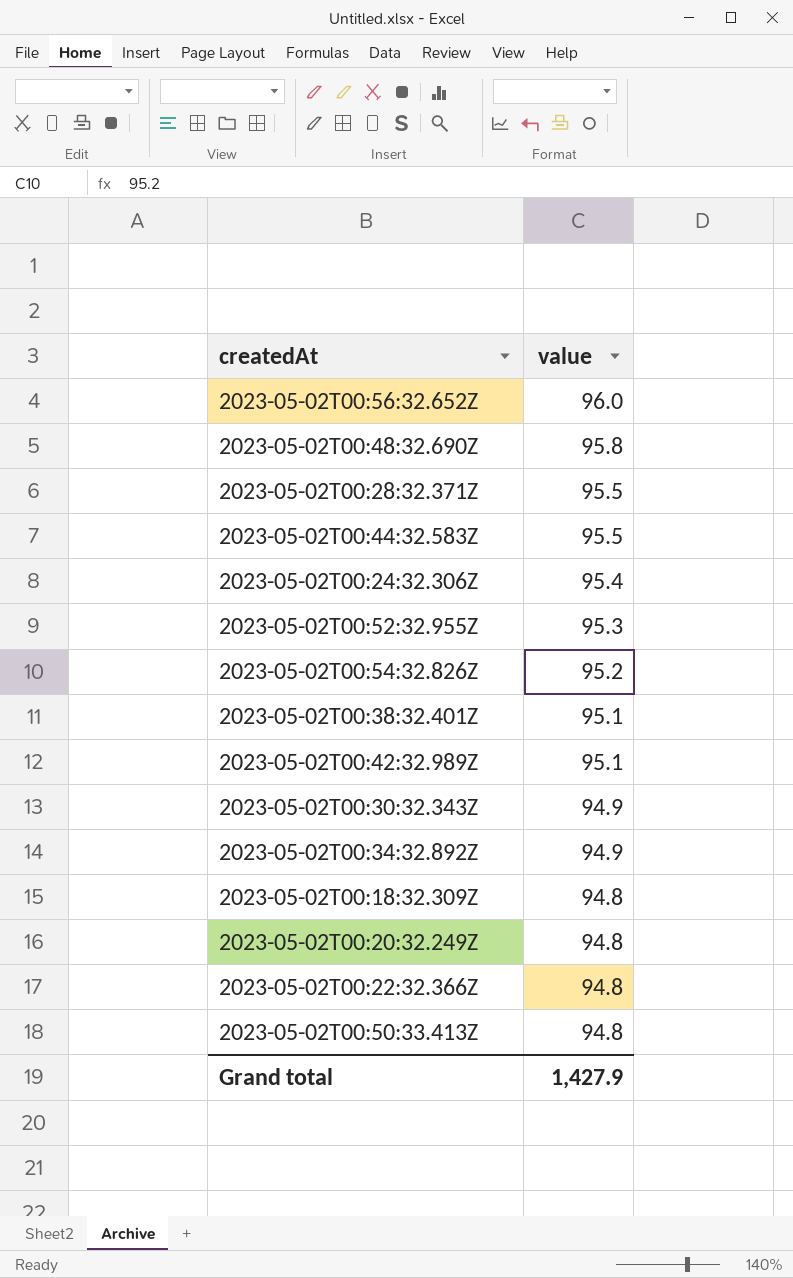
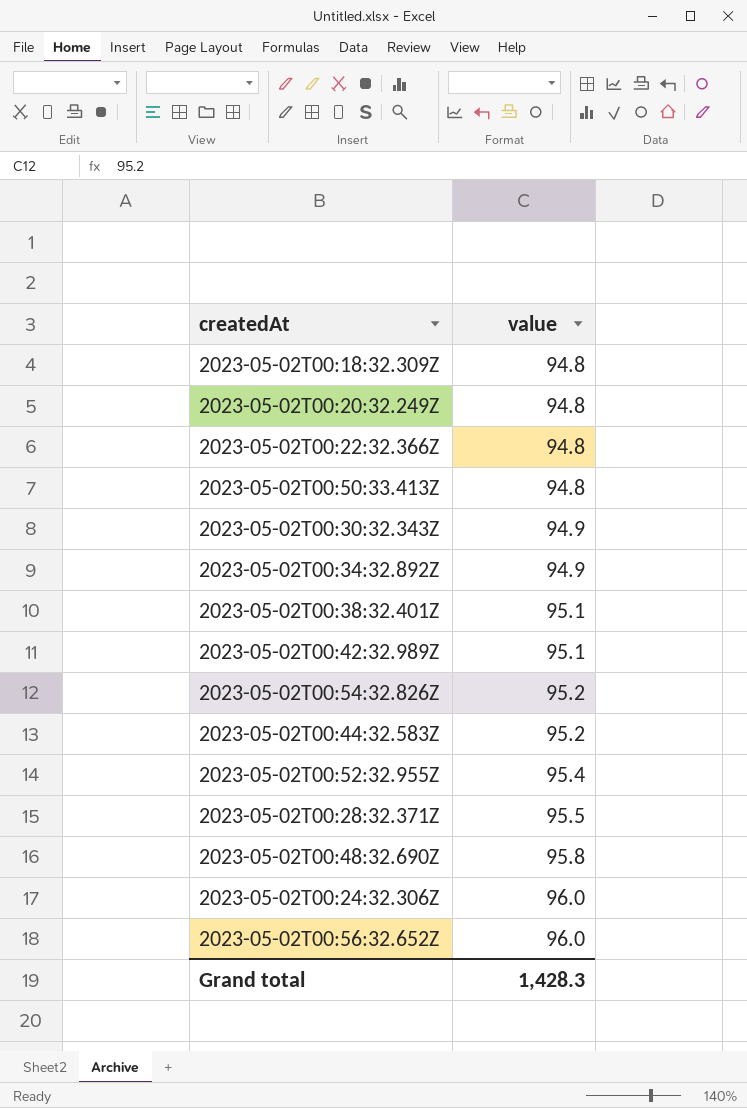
row order: value descending -> value ascending
2023-05-02T00:44:32.583Z | value: 95.5 -> 95.2
2023-05-02T00:52:32.955Z | value: 95.3 -> 95.4
2023-05-02T00:24:32.306Z | value: 95.4 -> 96.0
Grand total | value: 1,427.9 -> 1,428.3

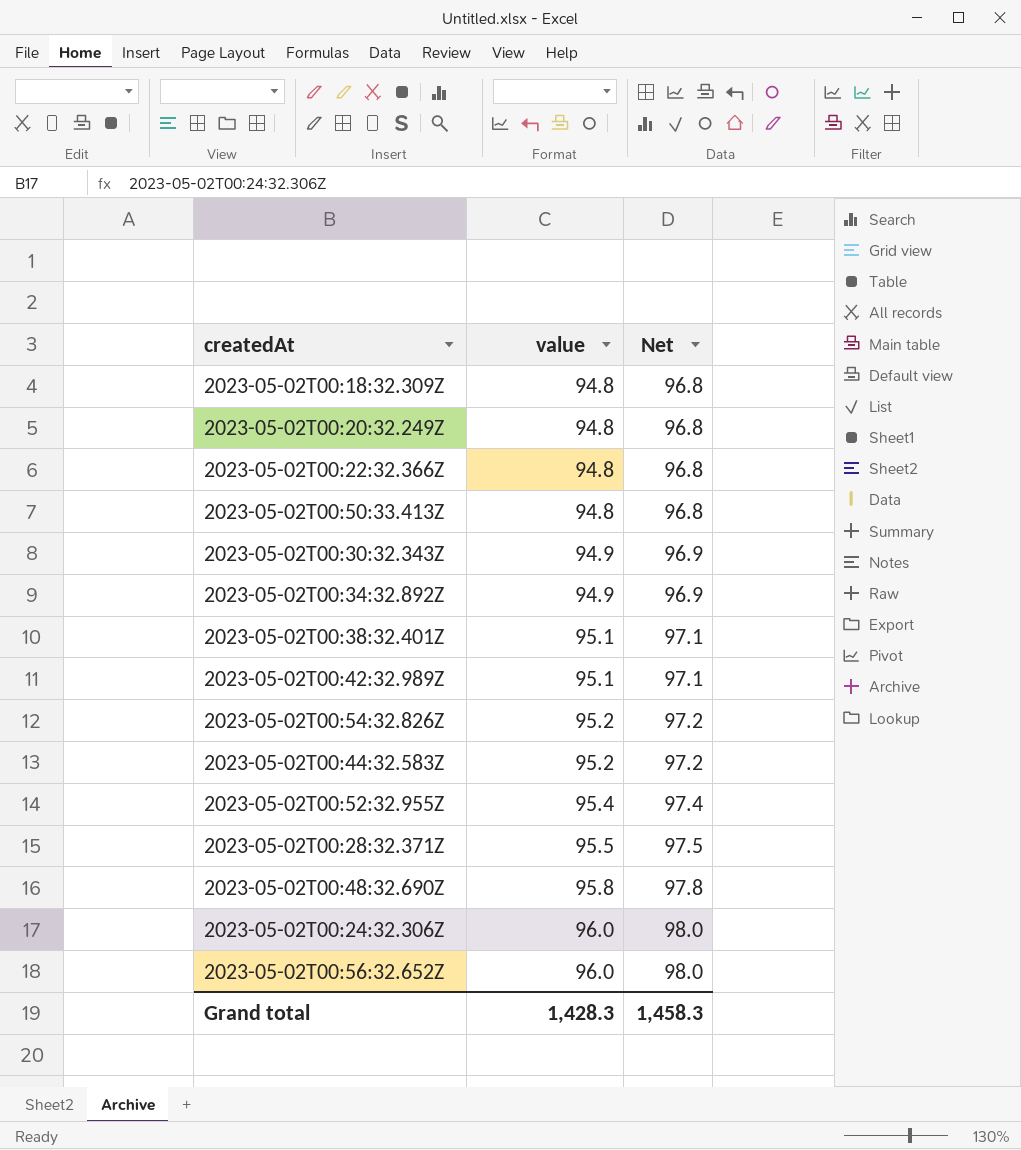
column Net | formula: none -> [value] + 2

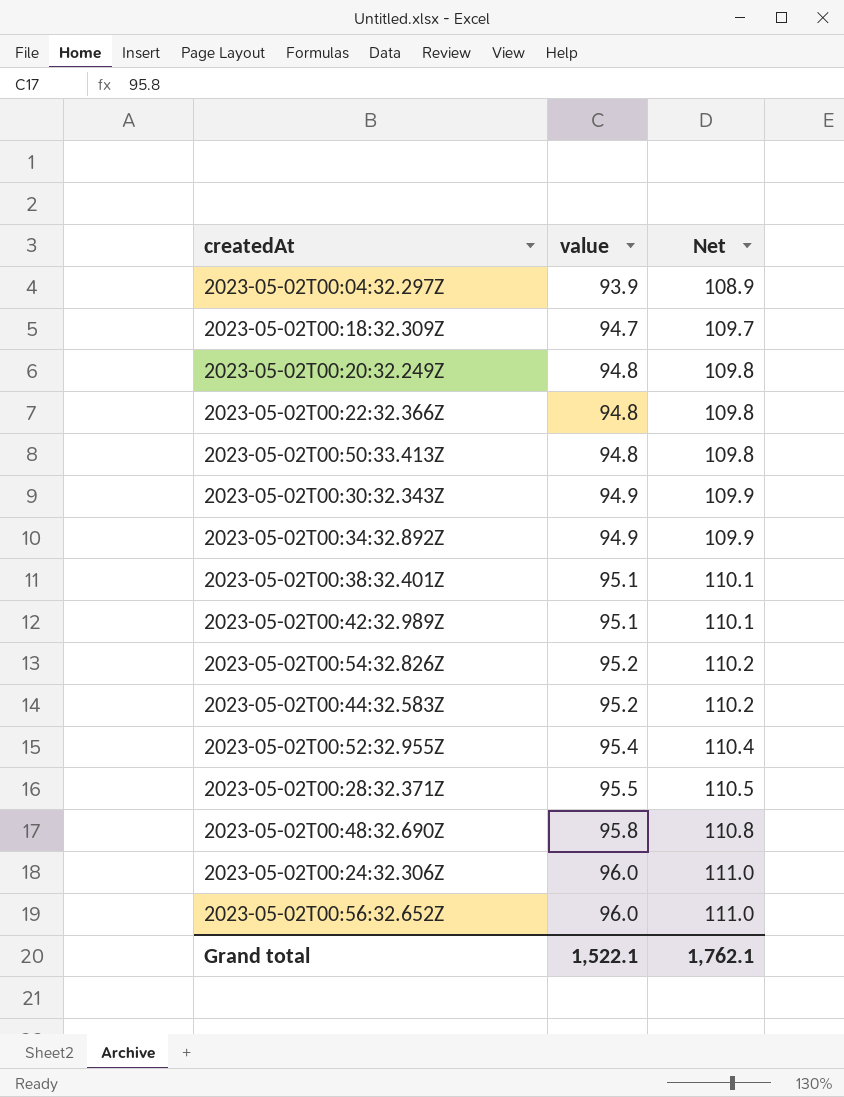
column Net | formula: [value] + 2 -> [value] + 15
row 2023-05-02T00:04:32.297Z: none -> 93.9 | 108.9
2023-05-02T00:18:32.309Z | value: 94.8 -> 94.7
Grand total | value: 1,428.3 -> 1,522.1
Grand total | Net: 1,458.3 -> 1,762.1

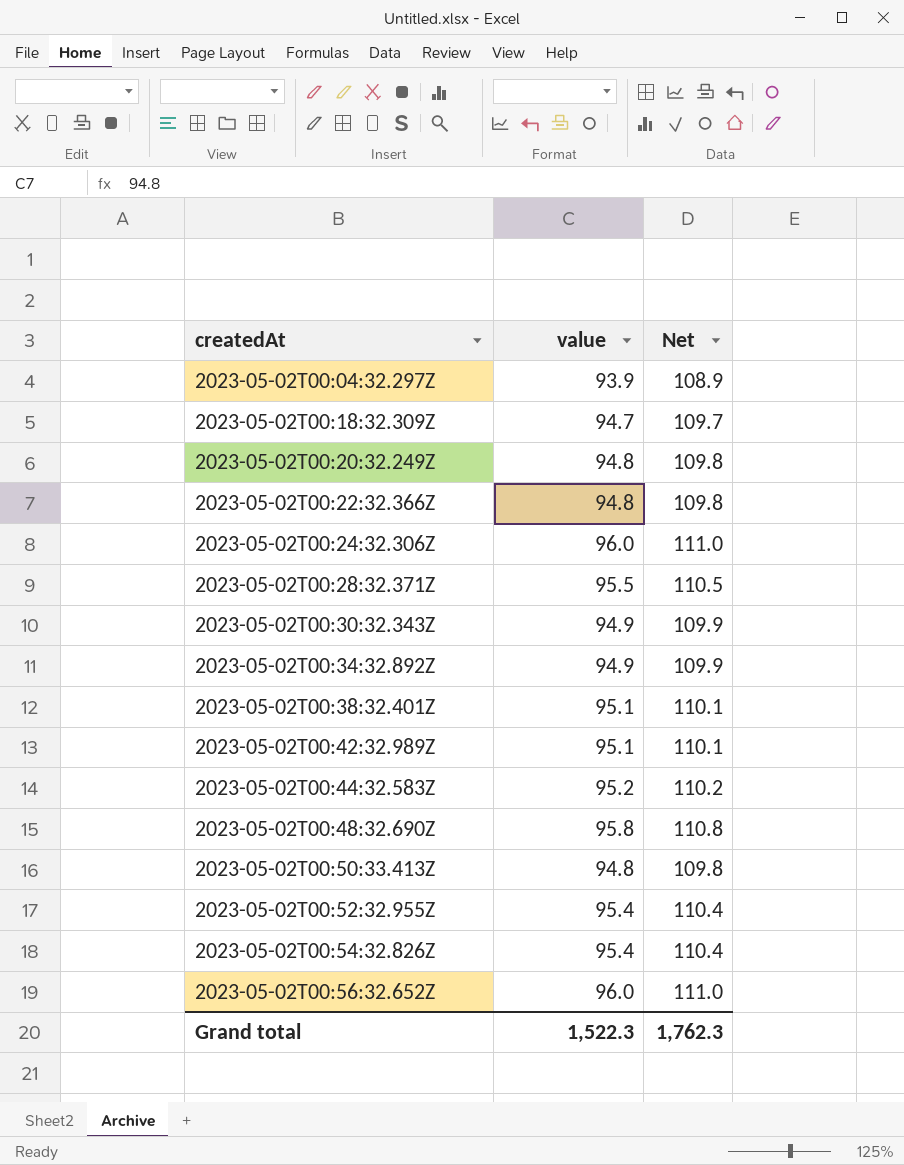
row order: value ascending -> createdAt ascending
2023-05-02T00:54:32.826Z | value: 95.2 -> 95.4
2023-05-02T00:54:32.826Z | Net: 110.2 -> 110.4
Grand total | value: 1,522.1 -> 1,522.3
Grand total | Net: 1,762.1 -> 1,762.3

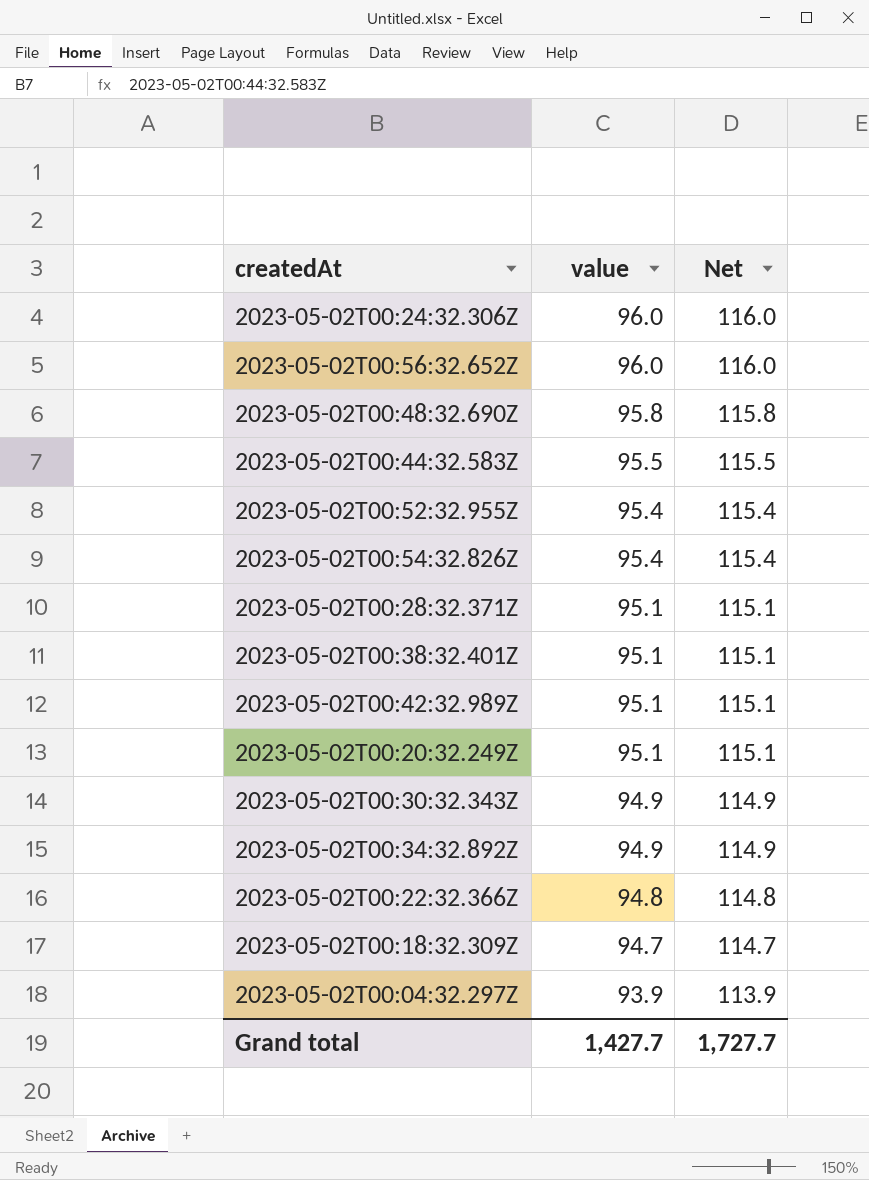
row order: createdAt ascending -> value descending
column Net | formula: [value] + 15 -> [value] + 20
row 2023-05-02T00:50:33.413Z: 94.8 | 109.8 -> none
2023-05-02T00:44:32.583Z | value: 95.2 -> 95.5
2023-05-02T00:28:32.371Z | value: 95.5 -> 95.1
2023-05-02T00:20:32.249Z | value: 94.8 -> 95.1
Grand total | value: 1,522.3 -> 1,427.7
Grand total | Net: 1,762.3 -> 1,727.7

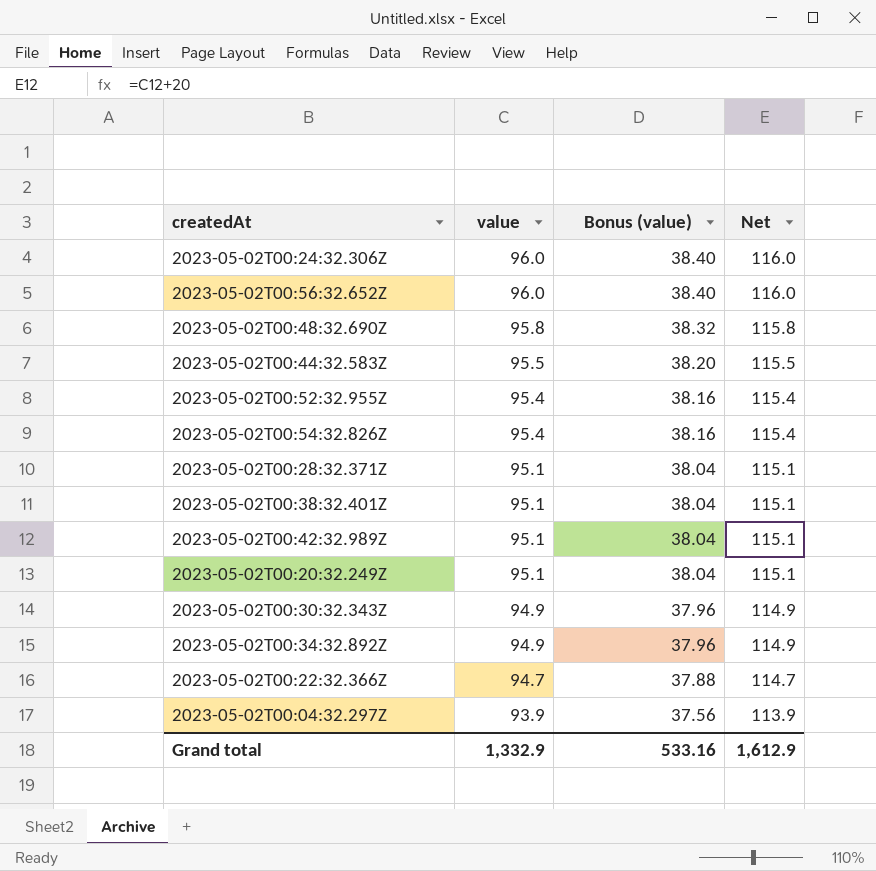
column Bonus (value) | formula: none -> [value] * 0.4
row 2023-05-02T00:18:32.309Z: 94.7 | 114.7 -> none
2023-05-02T00:22:32.366Z | value: 94.8 -> 94.7
2023-05-02T00:22:32.366Z | Net: 114.8 -> 114.7
Grand total | value: 1,427.7 -> 1,332.9
Grand total | Net: 1,727.7 -> 1,612.9

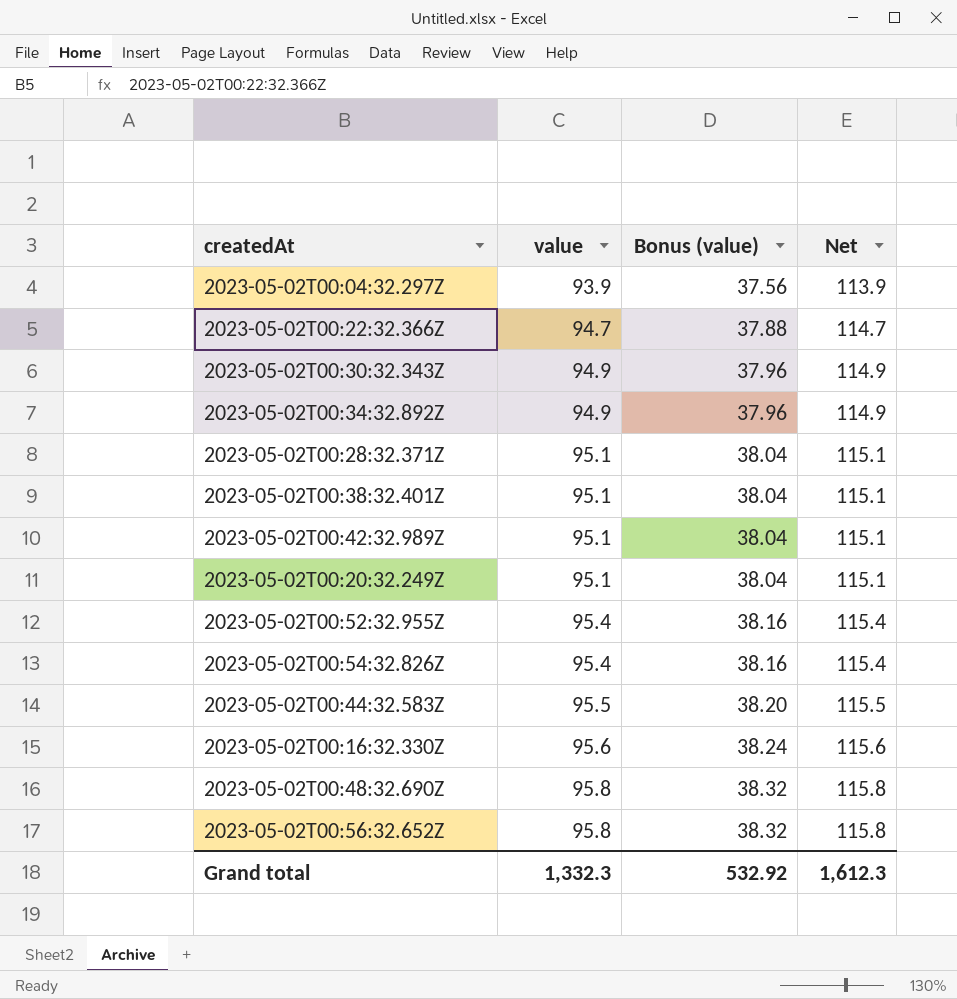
row order: value descending -> value ascending
row 2023-05-02T00:24:32.306Z: 96.0 | 38.40 | 116.0 -> none
row 2023-05-02T00:16:32.330Z: none -> 95.6 | 38.24 | 115.6
2023-05-02T00:56:32.652Z | value: 96.0 -> 95.8
2023-05-02T00:56:32.652Z | Bonus (value): 38.40 -> 38.32
2023-05-02T00:56:32.652Z | Net: 116.0 -> 115.8
Grand total | value: 1,332.9 -> 1,332.3
Grand total | Bonus (value): 533.16 -> 532.92
Grand total | Net: 1,612.9 -> 1,612.3

